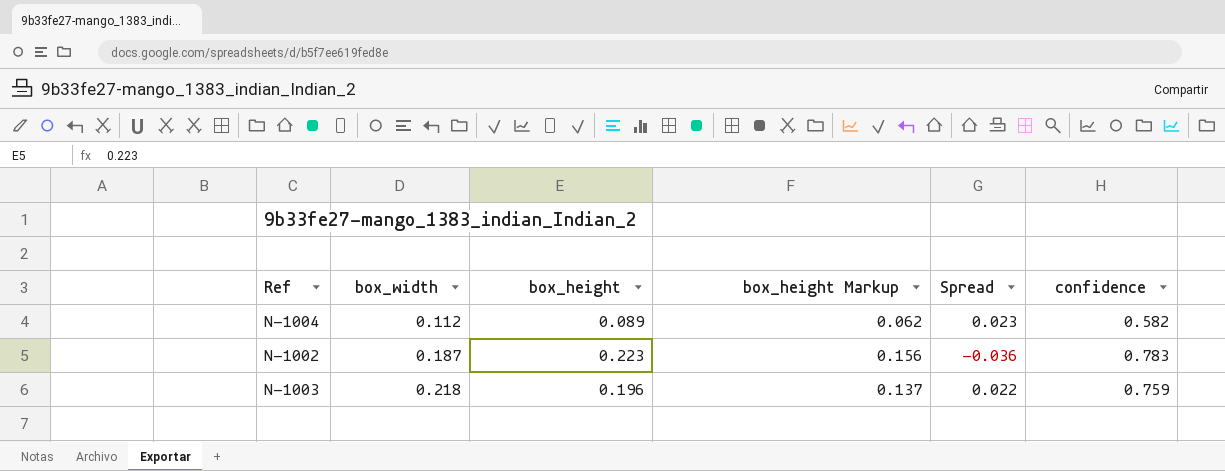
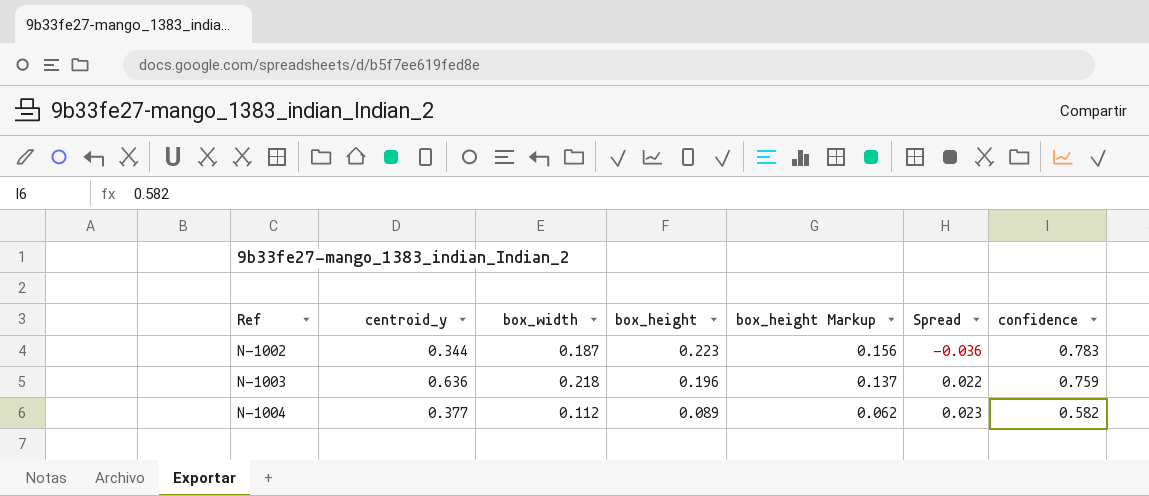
row order: box_width ascending -> Ref ascending
column centroid_y | position: none -> 2

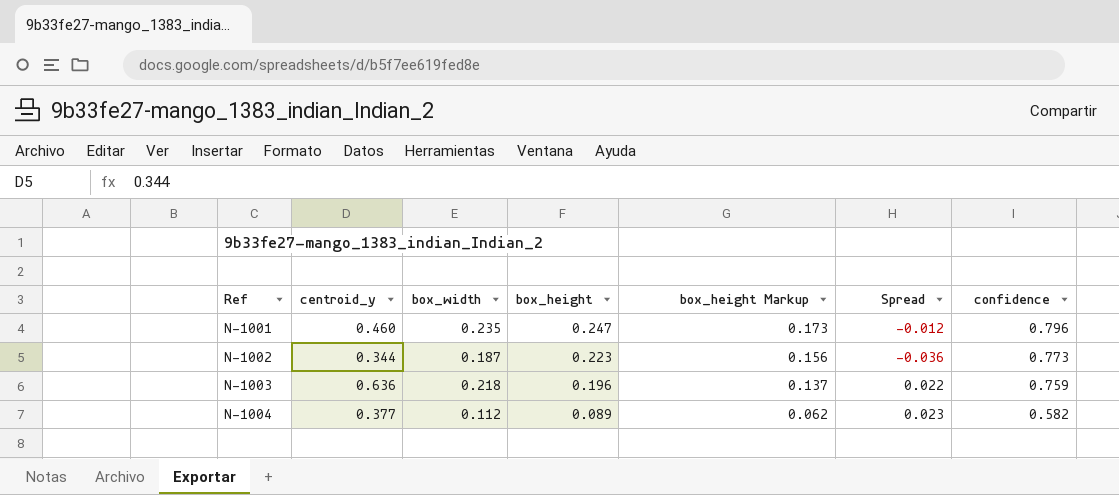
row N-1001: none -> 0.460 | 0.235 | 0.247 | 0.173 | -0.012 | 0.796
N-1002 | confidence: 0.783 -> 0.773

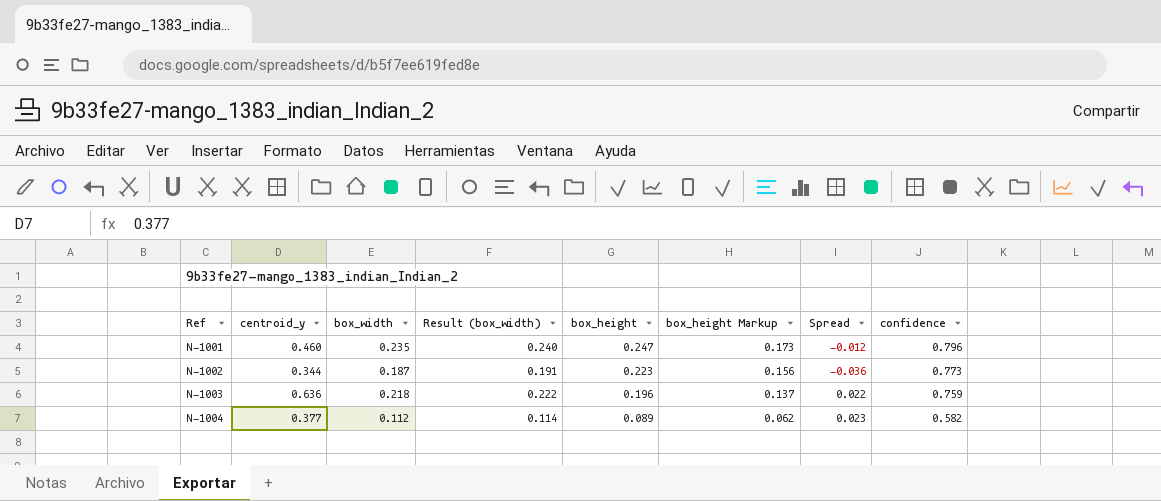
column Result (box_width) | formula: none -> [box_width] * 1.02

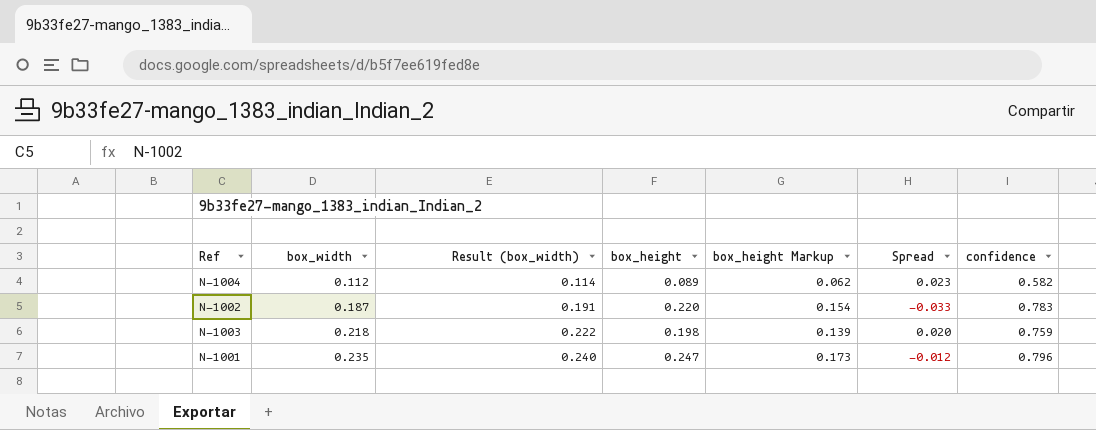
row order: Ref ascending -> box_width ascending
column centroid_y | position: 2 -> none
N-1002 | box_height: 0.223 -> 0.220
N-1002 | box_height Markup: 0.156 -> 0.154
N-1002 | Spread: -0.036 -> -0.033
N-1002 | confidence: 0.773 -> 0.783
N-1003 | box_height: 0.196 -> 0.198
N-1003 | box_height Markup: 0.137 -> 0.139
N-1003 | Spread: 0.022 -> 0.020

